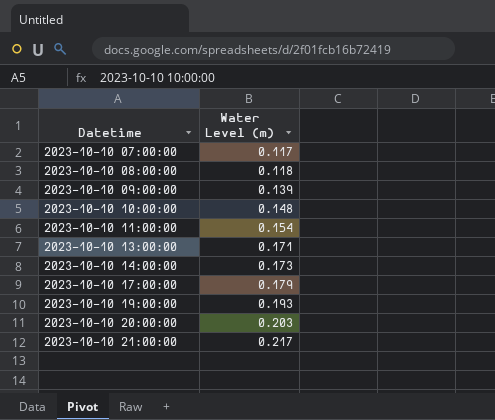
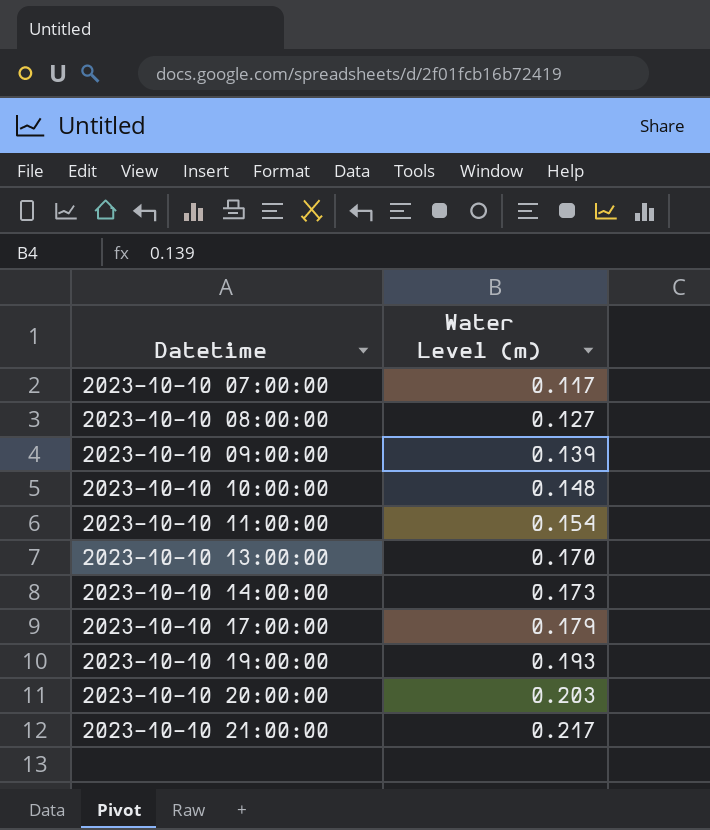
2023-10-10 08:00:00 | Water Level (m): 0.118 -> 0.127
2023-10-10 13:00:00 | Water Level (m): 0.171 -> 0.170

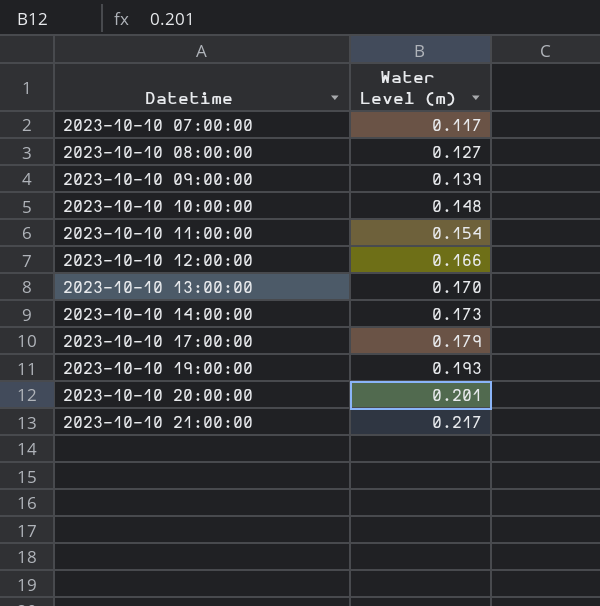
row 2023-10-10 12:00:00: none -> 0.166
2023-10-10 20:00:00 | Water Level (m): 0.203 -> 0.201

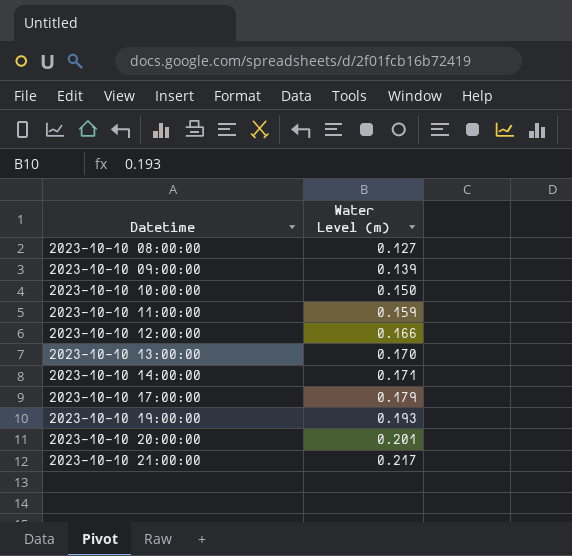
row 2023-10-10 07:00:00: 0.117 -> none
2023-10-10 10:00:00 | Water Level (m): 0.148 -> 0.150
2023-10-10 11:00:00 | Water Level (m): 0.154 -> 0.159
2023-10-10 14:00:00 | Water Level (m): 0.173 -> 0.171

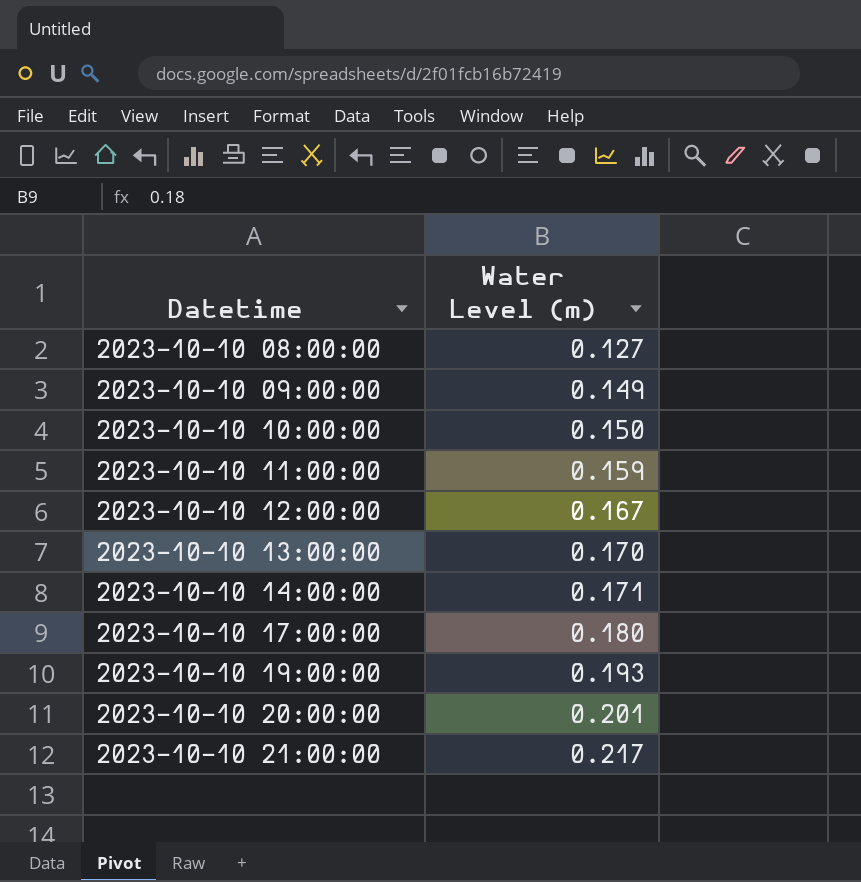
2023-10-10 09:00:00 | Water Level (m): 0.139 -> 0.149
2023-10-10 12:00:00 | Water Level (m): 0.166 -> 0.167
2023-10-10 17:00:00 | Water Level (m): 0.179 -> 0.180

